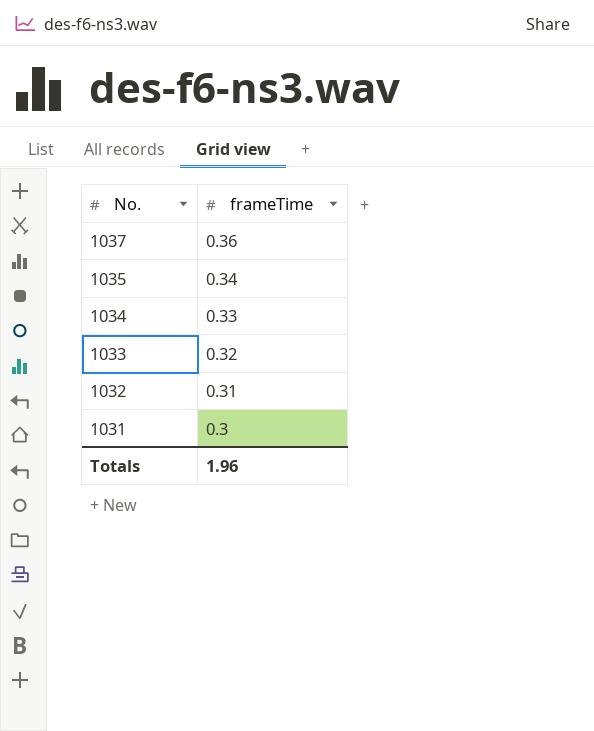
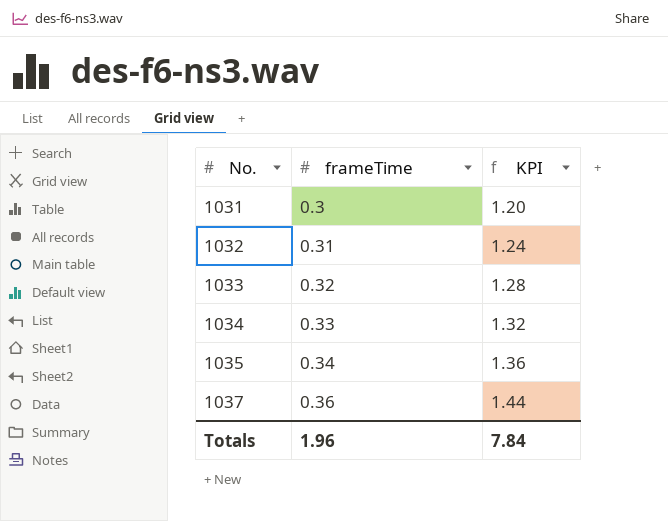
row order: No. descending -> No. ascending
column KPI | formula: none -> [frameTime] * 4

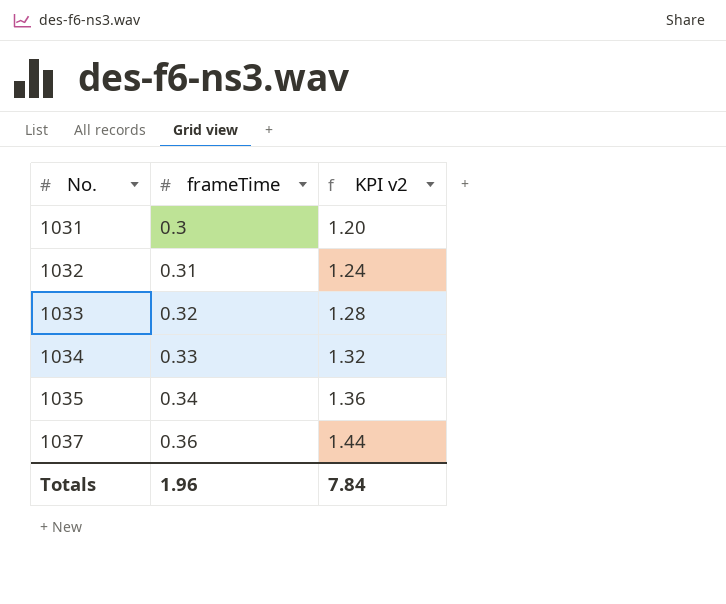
column name: KPI -> KPI v2

